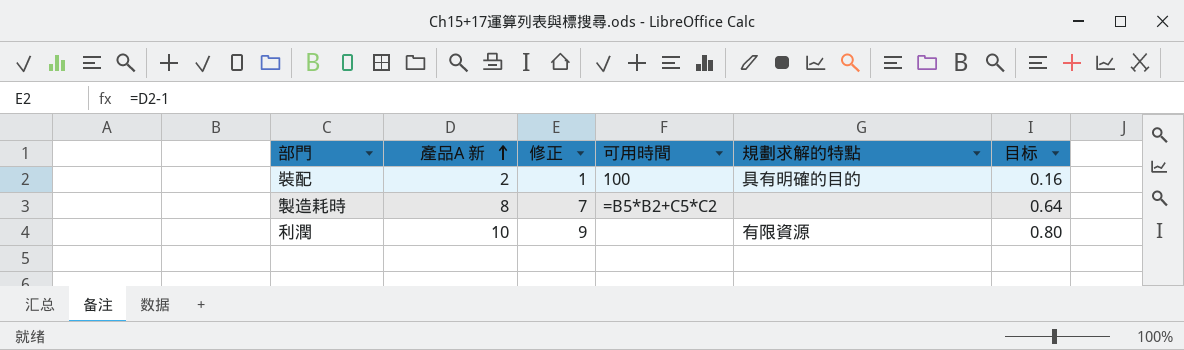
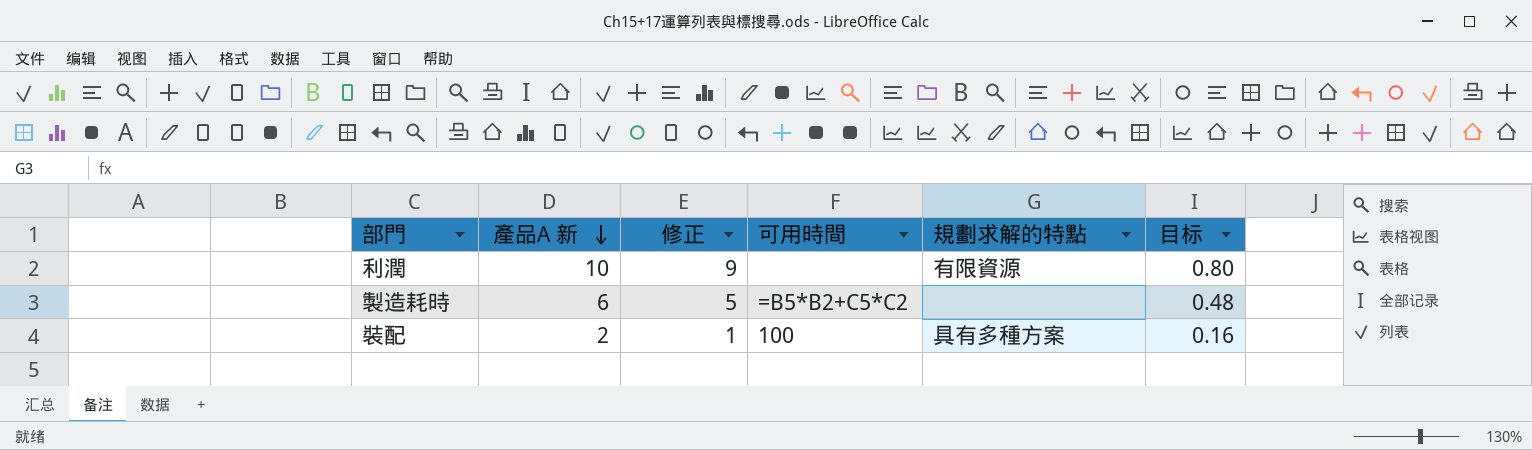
row order: 產品A 新 ascending -> 產品A 新 descending
製造耗時 | 產品A 新: 8 -> 6
製造耗時 | 修正: 7 -> 5
製造耗時 | 目标: 0.64 -> 0.48
裝配 | 規劃求解的特點: 具有明確的目的 -> 具有多種方案

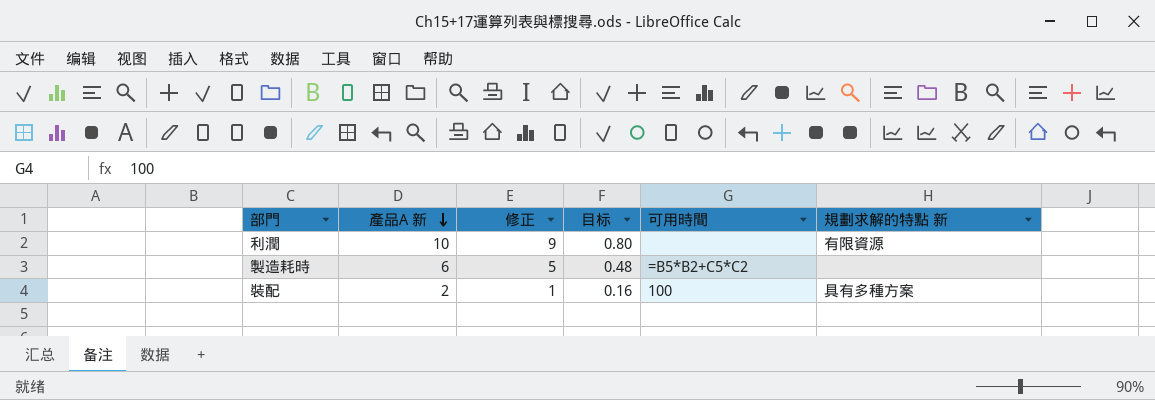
column 目标 | position: 6 -> 4
column name: 規劃求解的特點 -> 規劃求解的特點 新

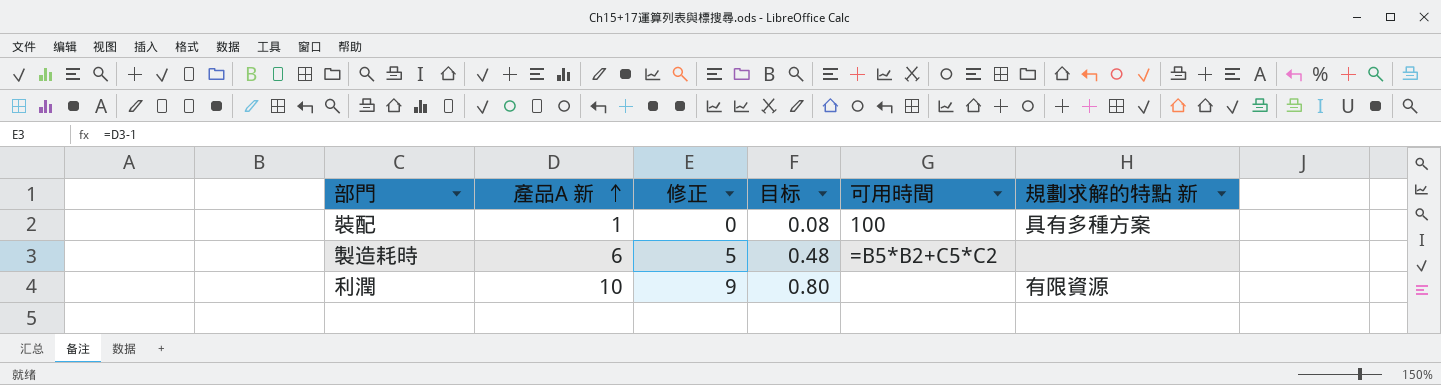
row order: 產品A 新 descending -> 產品A 新 ascending
裝配 | 產品A 新: 2 -> 1
裝配 | 修正: 1 -> 0
裝配 | 目标: 0.16 -> 0.08

